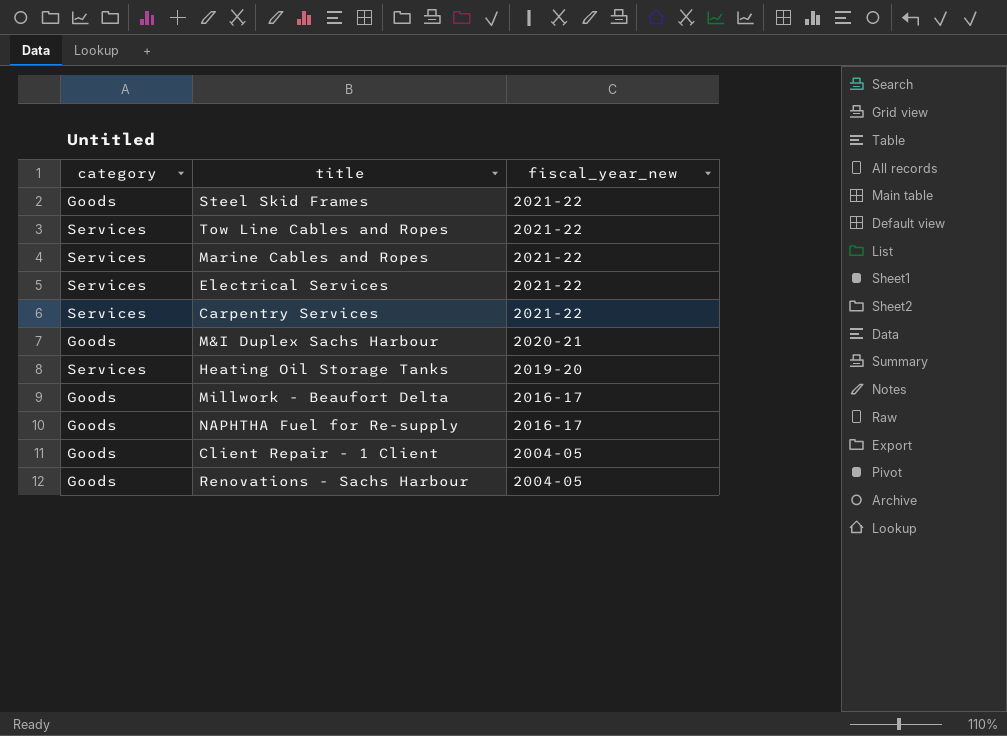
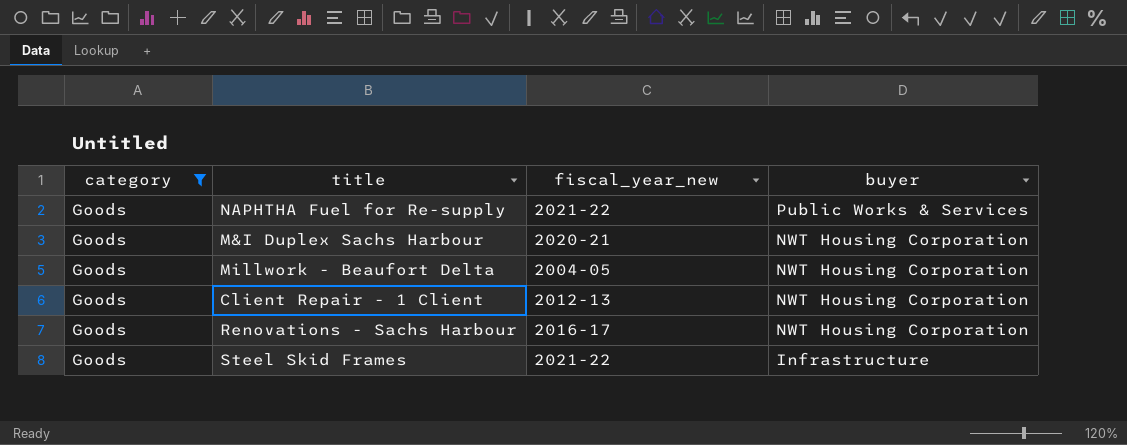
filter: none -> category = Goods
row order: fiscal_year_new descending -> buyer descending
column buyer | position: none -> 4
NAPHTHA Fuel for Re-supply | fiscal_year_new: 2016-17 -> 2021-22
Millwork - Beaufort Delta | fiscal_year_new: 2016-17 -> 2004-05
Client Repair - 1 Client | fiscal_year_new: 2004-05 -> 2012-13
Renovations - Sachs Harbour | fiscal_year_new: 2004-05 -> 2016-17

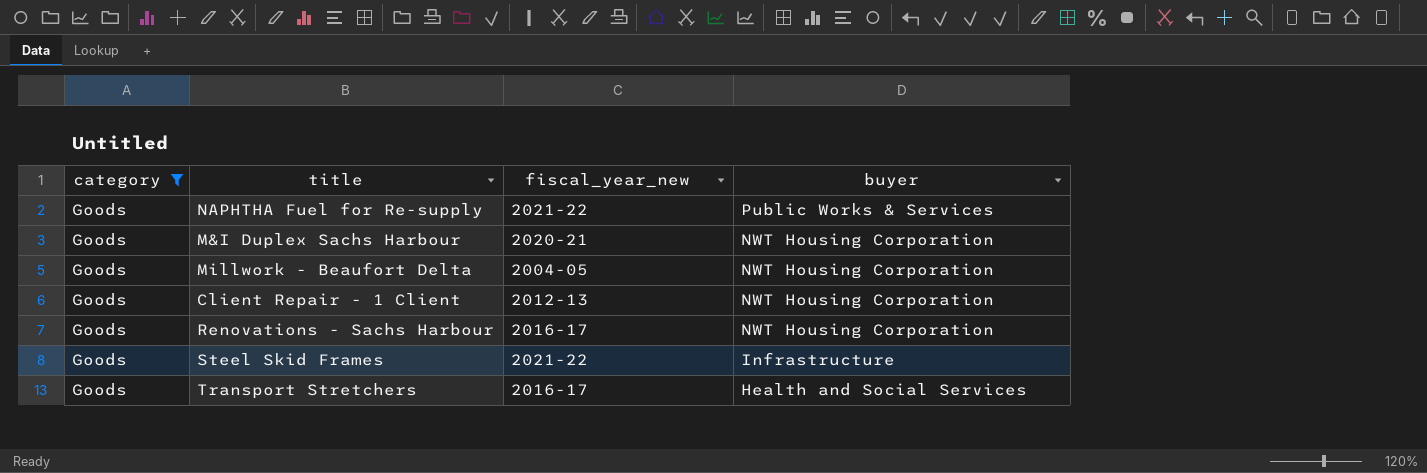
row Transport Stretchers: none -> Goods | 2016-17 | Health and Social Services

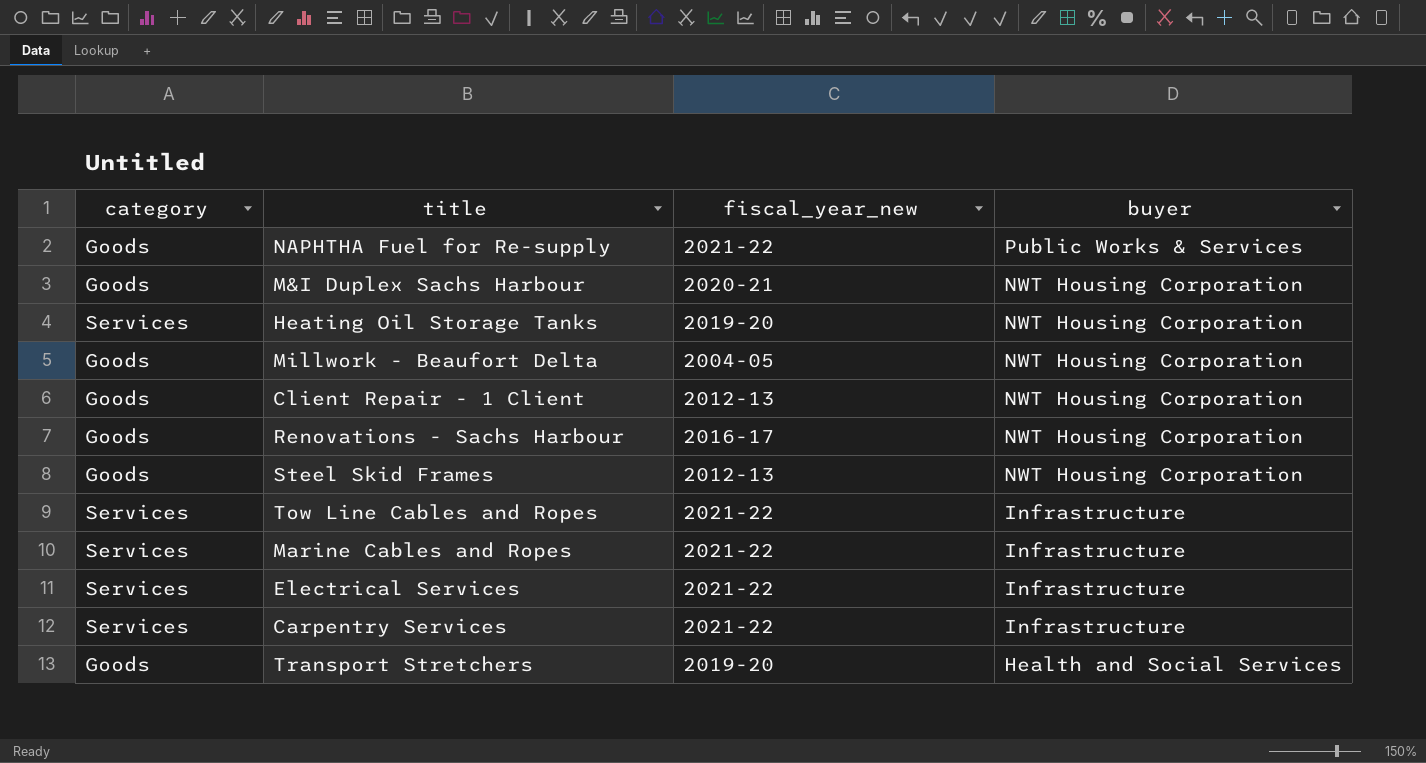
filter: category = Goods -> none
Steel Skid Frames | fiscal_year_new: 2021-22 -> 2012-13
Steel Skid Frames | buyer: Infrastructure -> NWT Housing Corporation
Transport Stretchers | fiscal_year_new: 2016-17 -> 2019-20

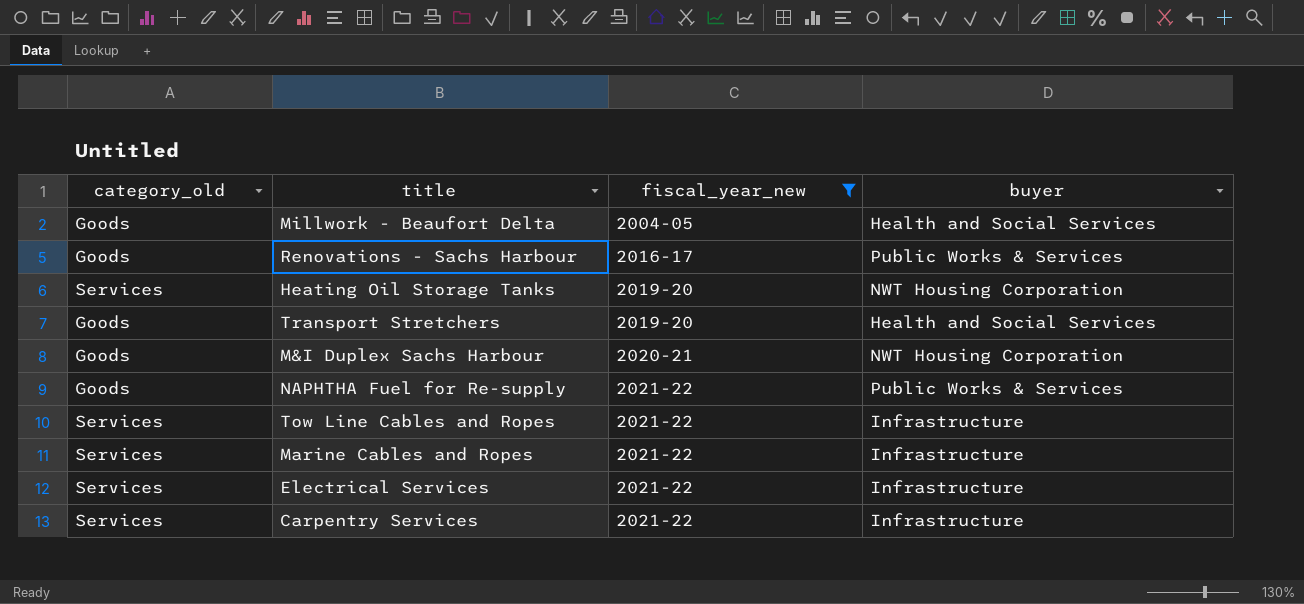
filter: none -> fiscal_year_new != 2012-13
row order: buyer descending -> fiscal_year_new ascending
column name: category -> category_old
Millwork - Beaufort Delta | buyer: NWT Housing Corporation -> Health and Social Services
Renovations - Sachs Harbour | buyer: NWT Housing Corporation -> Public Works & Services

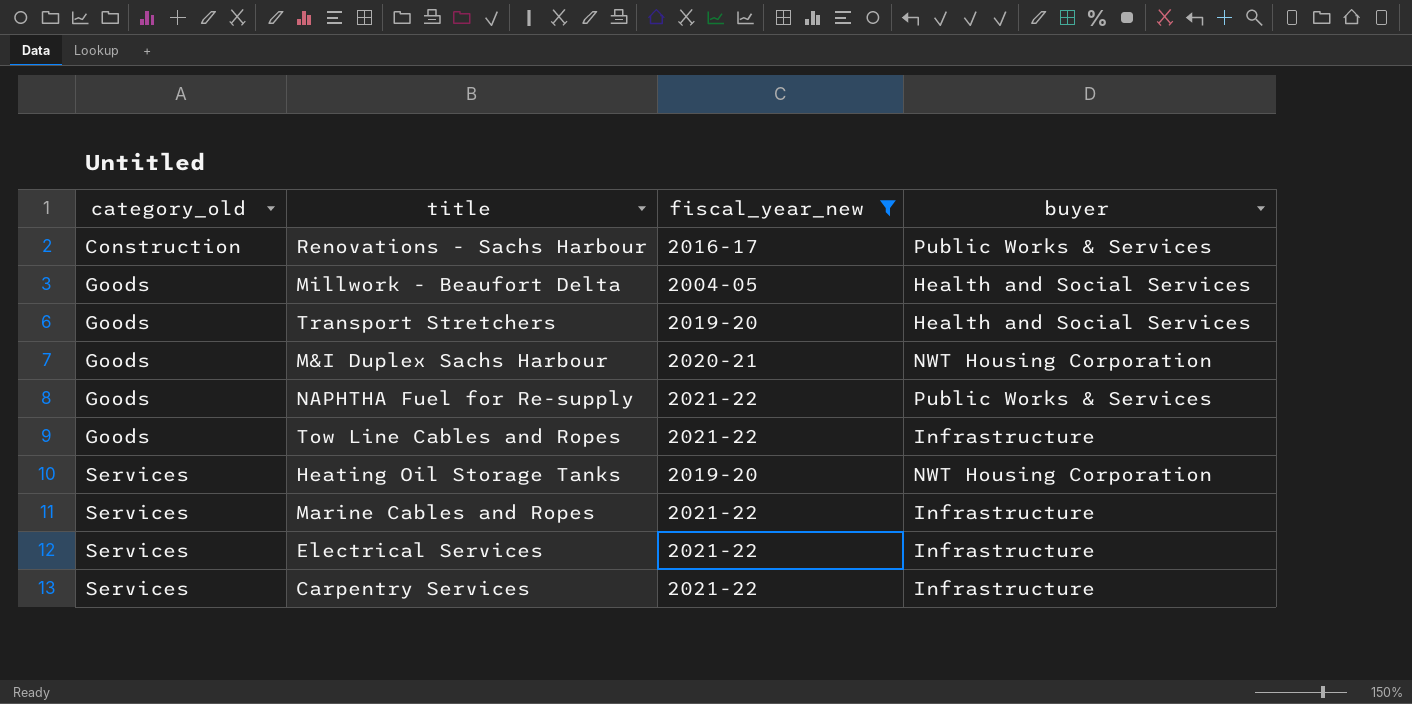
row order: fiscal_year_new ascending -> category_old ascending
Renovations - Sachs Harbour | category_old: Goods -> Construction
Tow Line Cables and Ropes | category_old: Services -> Goods

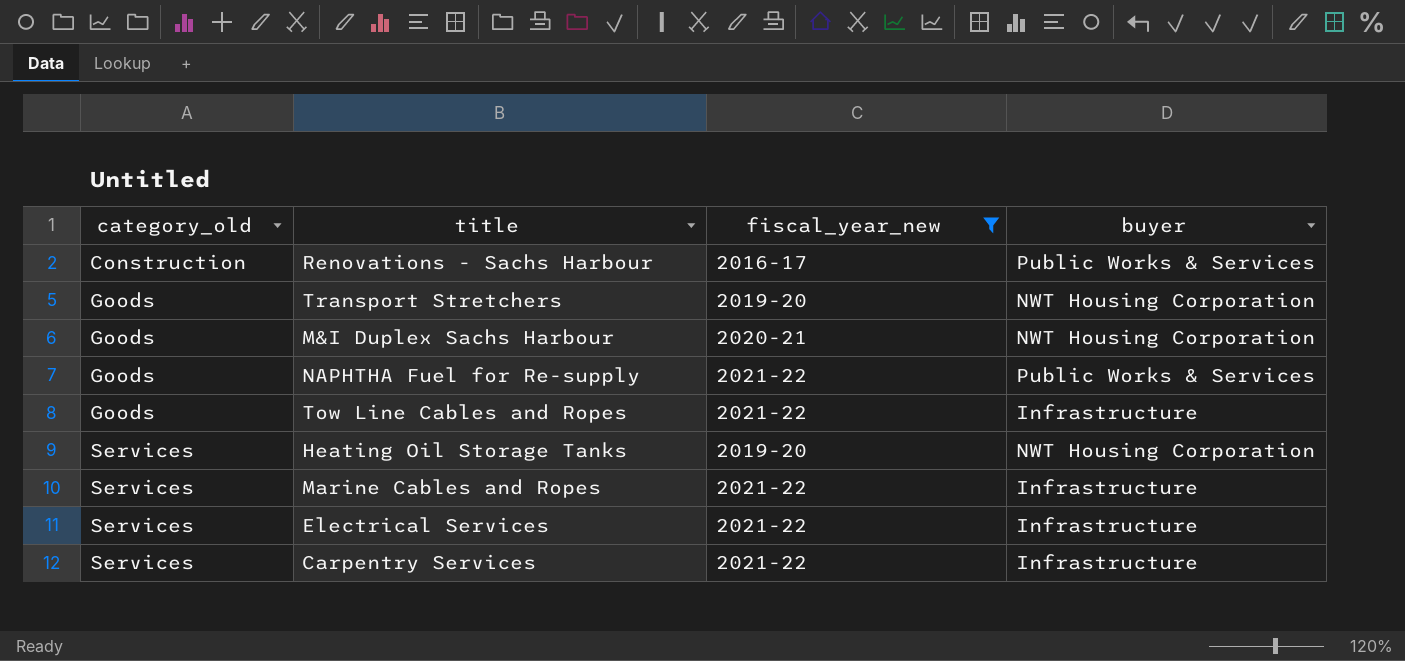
row Millwork - Beaufort Delta: Goods | 2004-05 | Health and Social Services -> none
Transport Stretchers | buyer: Health and Social Services -> NWT Housing Corporation

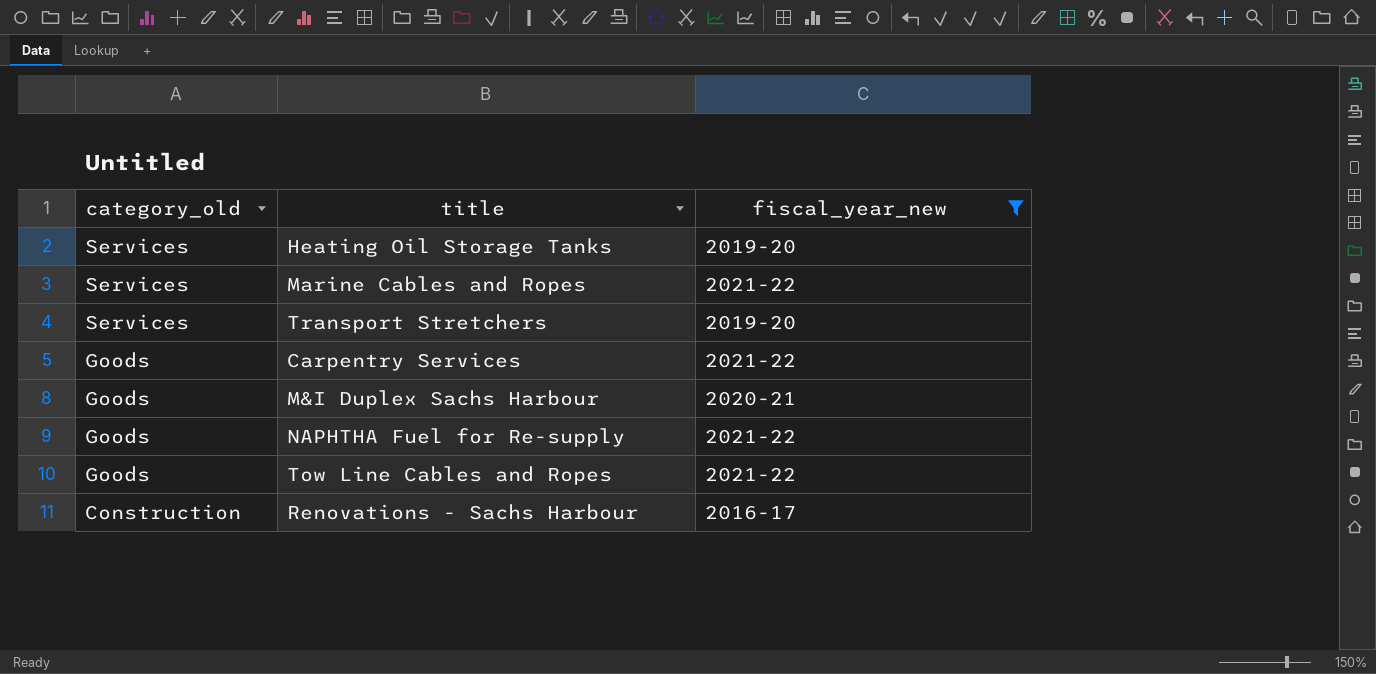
row order: category_old ascending -> category_old descending
column buyer | position: 4 -> none
row Electrical Services: Services | 2021-22 | Infrastructure -> none
Transport Stretchers | category_old: Goods -> Services
Carpentry Services | category_old: Services -> Goods

